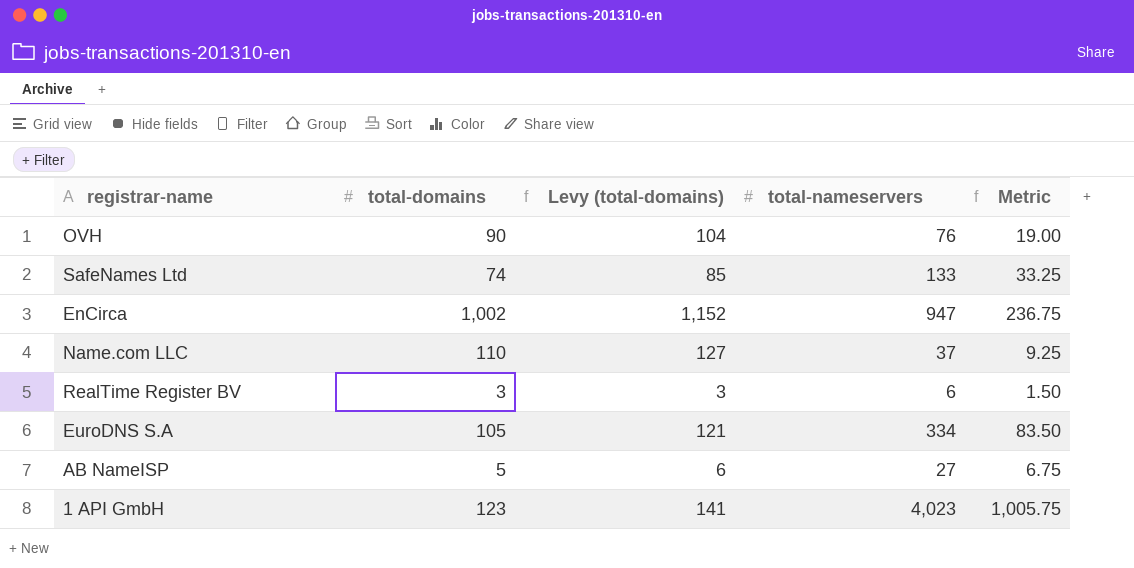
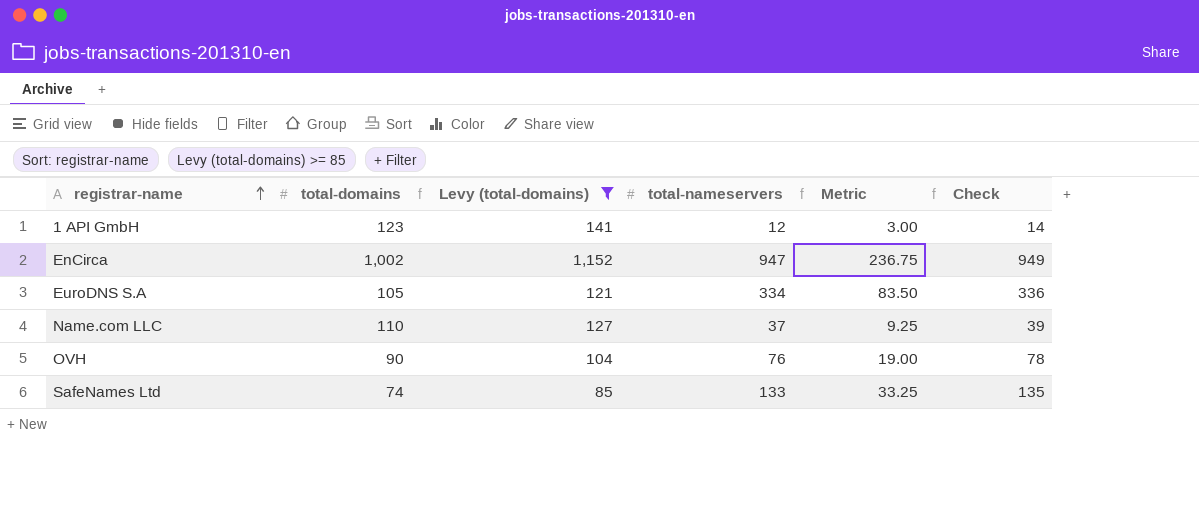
filter: none -> Levy (total-domains) >= 85
row order: none -> registrar-name ascending
column Check | formula: none -> [total-nameservers] + 2
1 API GmbH | total-nameservers: 4,023 -> 12
1 API GmbH | Metric: 1,005.75 -> 3.00

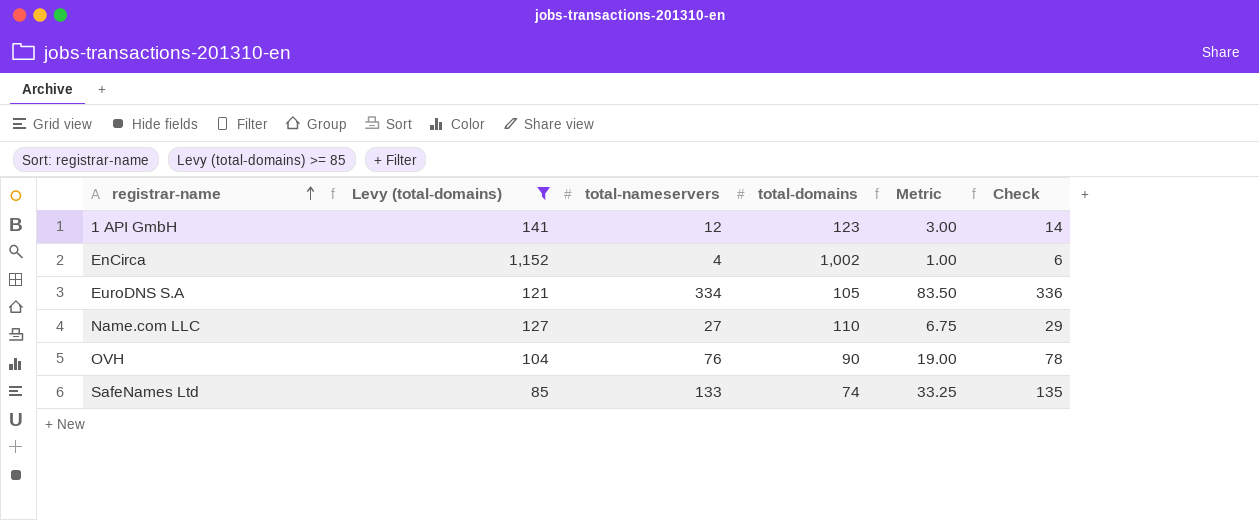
column total-domains | position: 2 -> 4
EnCirca | total-nameservers: 947 -> 4
EnCirca | Metric: 236.75 -> 1.00
EnCirca | Check: 949 -> 6
Name.com LLC | total-nameservers: 37 -> 27
Name.com LLC | Metric: 9.25 -> 6.75
Name.com LLC | Check: 39 -> 29

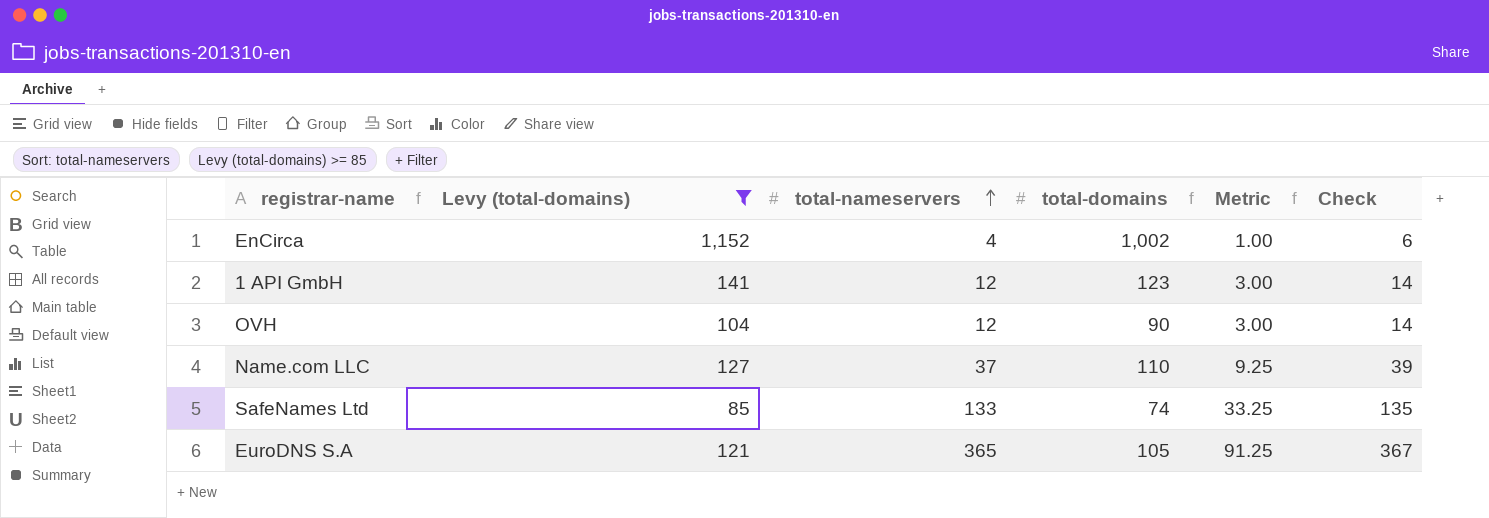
row order: registrar-name ascending -> total-nameservers ascending
OVH | total-nameservers: 76 -> 12
OVH | Metric: 19.00 -> 3.00
OVH | Check: 78 -> 14
Name.com LLC | total-nameservers: 27 -> 37
Name.com LLC | Metric: 6.75 -> 9.25
Name.com LLC | Check: 29 -> 39
EuroDNS S.A | total-nameservers: 334 -> 365
EuroDNS S.A | Metric: 83.50 -> 91.25
EuroDNS S.A | Check: 336 -> 367

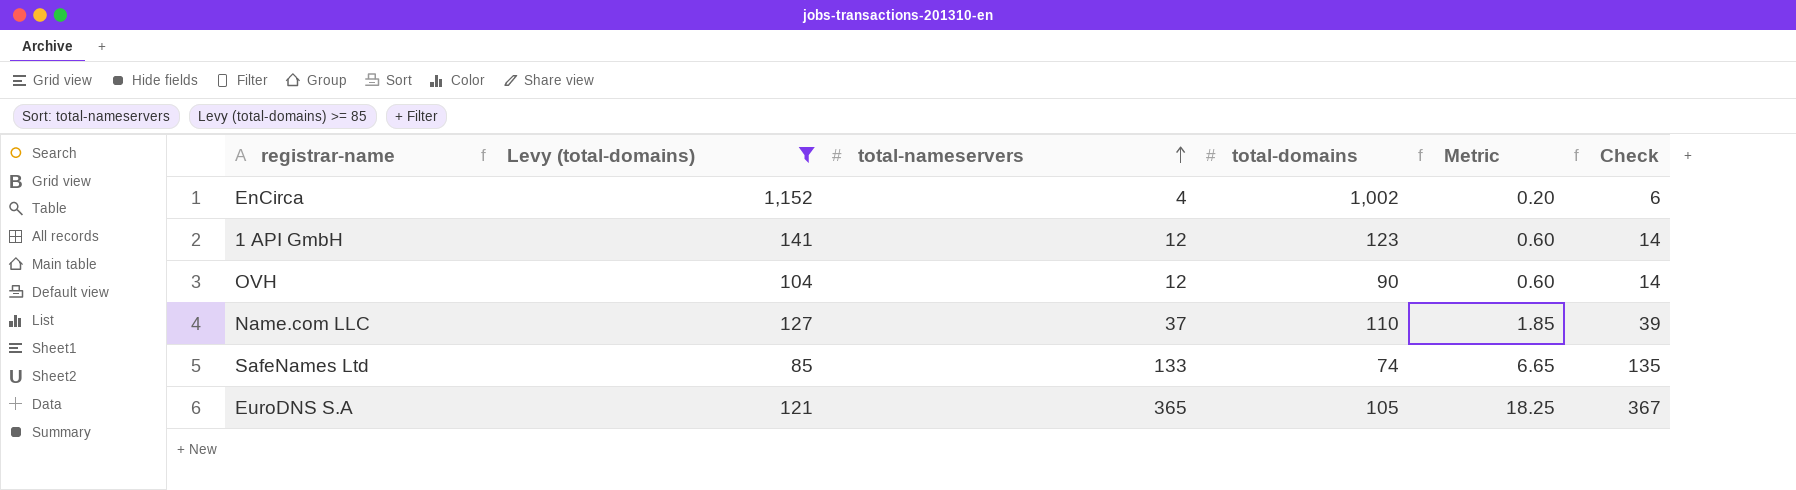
column Metric | formula: [total-nameservers] * 0.25 -> [total-nameservers] * 0.05

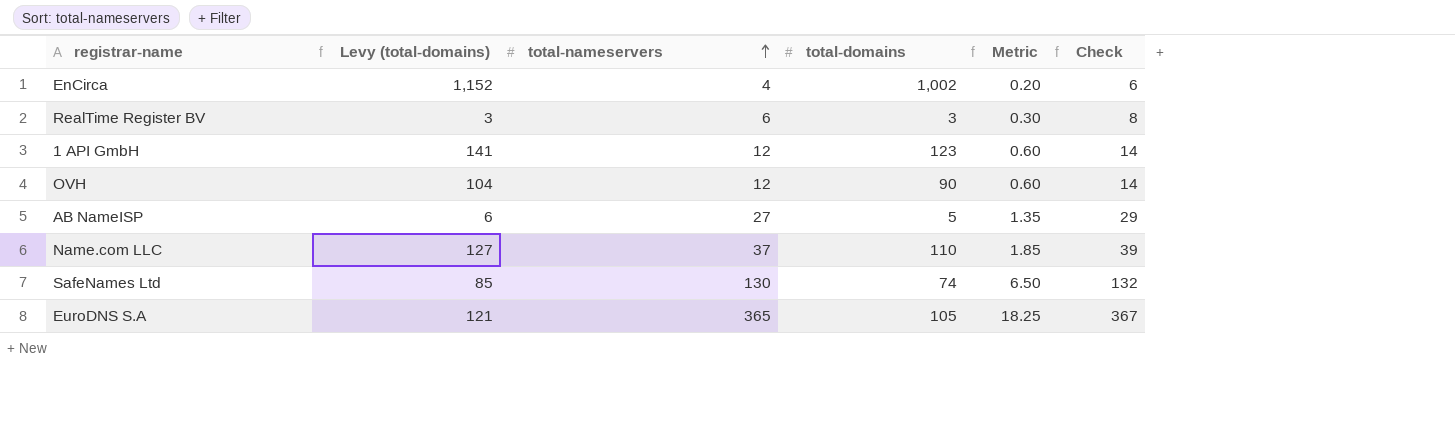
filter: Levy (total-domains) >= 85 -> none
SafeNames Ltd | total-nameservers: 133 -> 130
SafeNames Ltd | Metric: 6.65 -> 6.50
SafeNames Ltd | Check: 135 -> 132

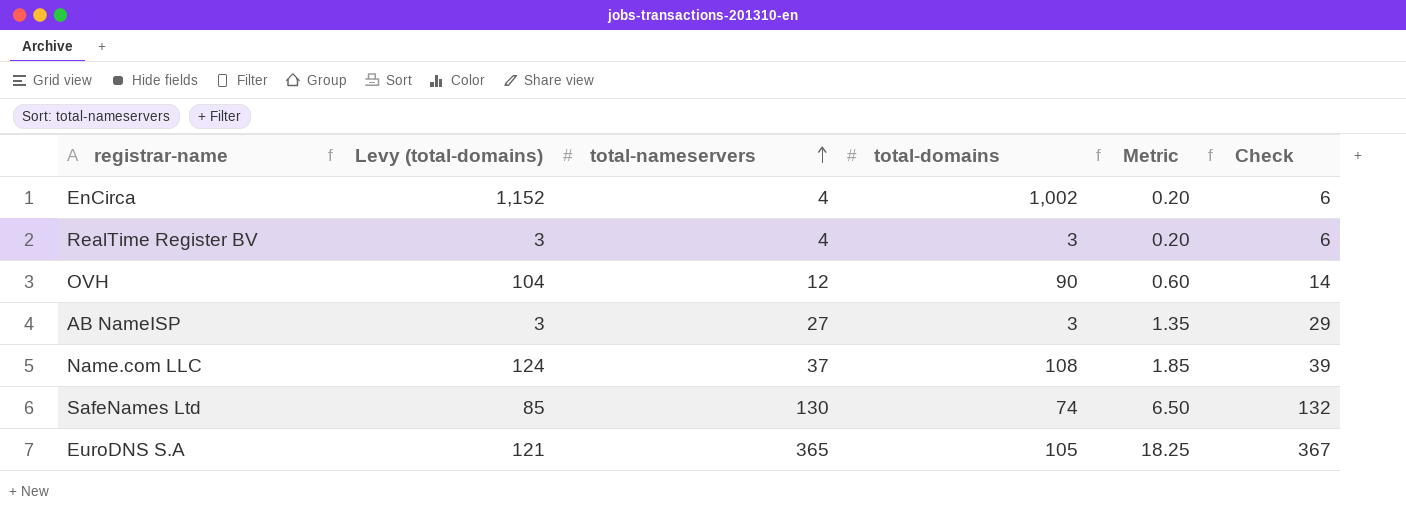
row 1 API GmbH: 141 | 12 | 123 | 0.60 | 14 -> none
RealTime Register BV | total-nameservers: 6 -> 4
RealTime Register BV | Metric: 0.30 -> 0.20
RealTime Register BV | Check: 8 -> 6
AB NameISP | Levy (total-domains): 6 -> 3
AB NameISP | total-domains: 5 -> 3
Name.com LLC | Levy (total-domains): 127 -> 124
Name.com LLC | total-domains: 110 -> 108

